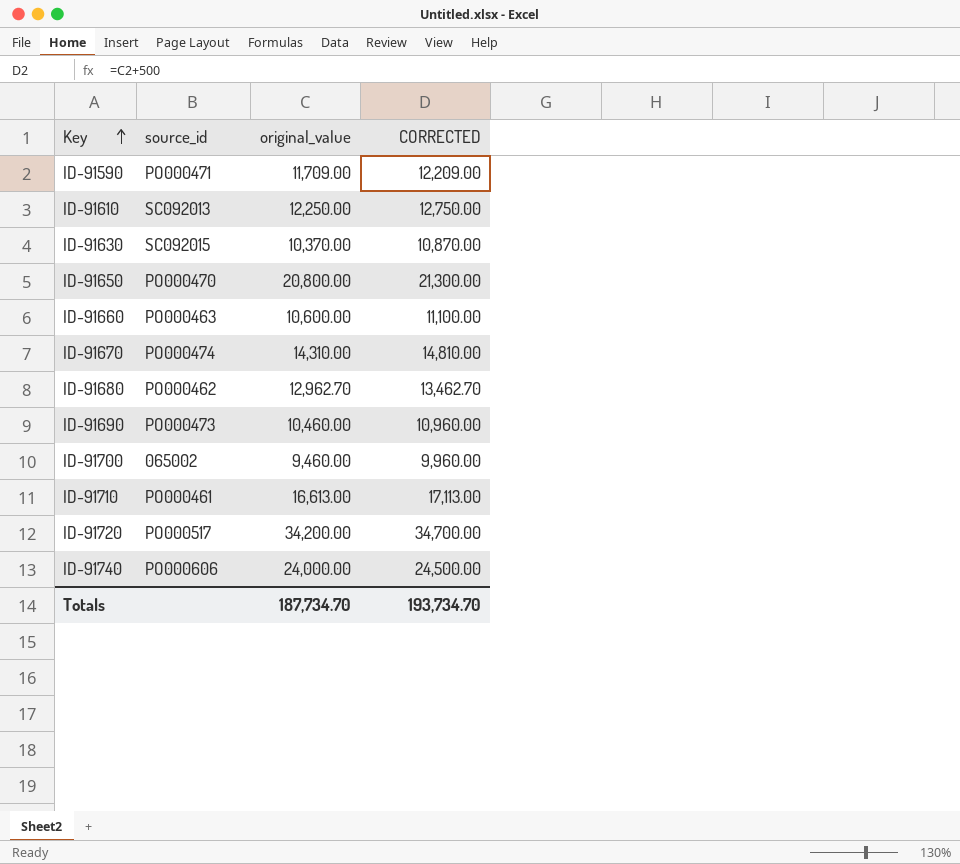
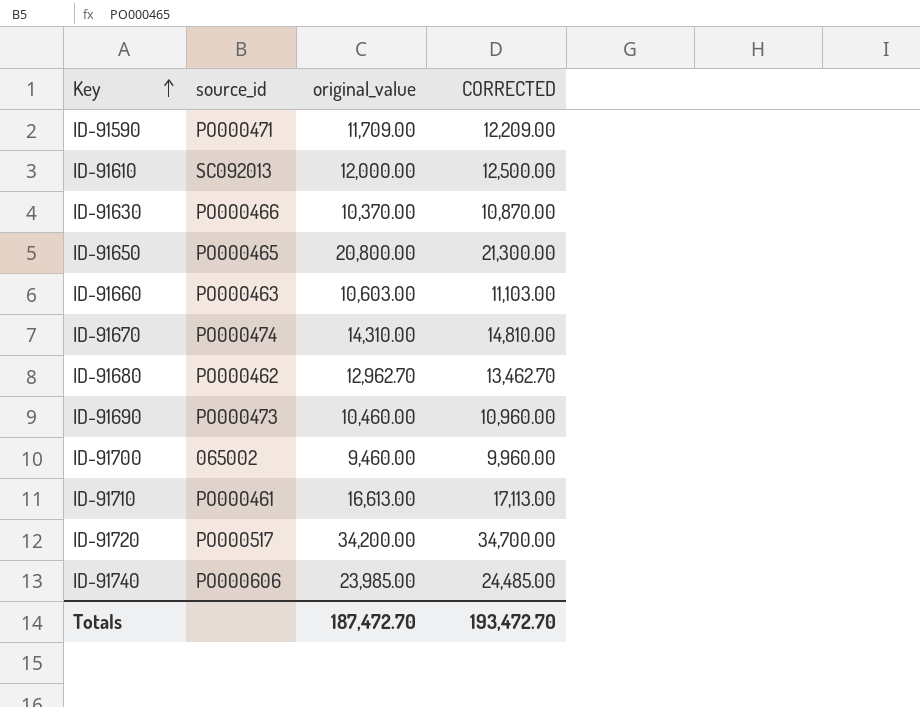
ID-91610 | original_value: 12,250.00 -> 12,000.00
ID-91610 | CORRECTED: 12,750.00 -> 12,500.00
ID-91630 | source_id: SC092015 -> PO000466
ID-91650 | source_id: PO000470 -> PO000465
ID-91660 | original_value: 10,600.00 -> 10,603.00
ID-91660 | CORRECTED: 11,100.00 -> 11,103.00
ID-91740 | original_value: 24,000.00 -> 23,985.00
ID-91740 | CORRECTED: 24,500.00 -> 24,485.00
Totals | original_value: 187,734.70 -> 187,472.70
Totals | CORRECTED: 193,734.70 -> 193,472.70

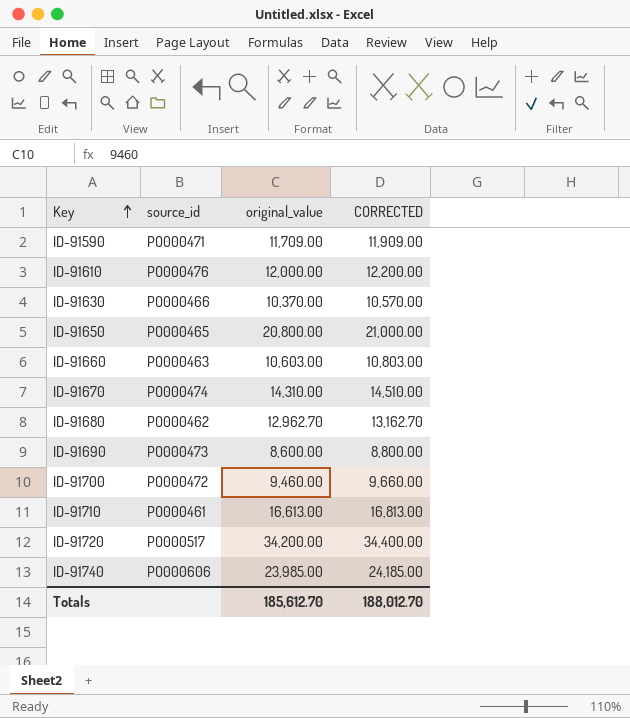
column CORRECTED | formula: [original_value] + 500 -> [original_value] + 200
ID-91610 | source_id: SC092013 -> PO000476
ID-91690 | original_value: 10,460.00 -> 8,600.00
ID-91700 | source_id: 065002 -> PO000472
Totals | original_value: 187,472.70 -> 185,612.70
Totals | CORRECTED: 193,472.70 -> 188,012.70

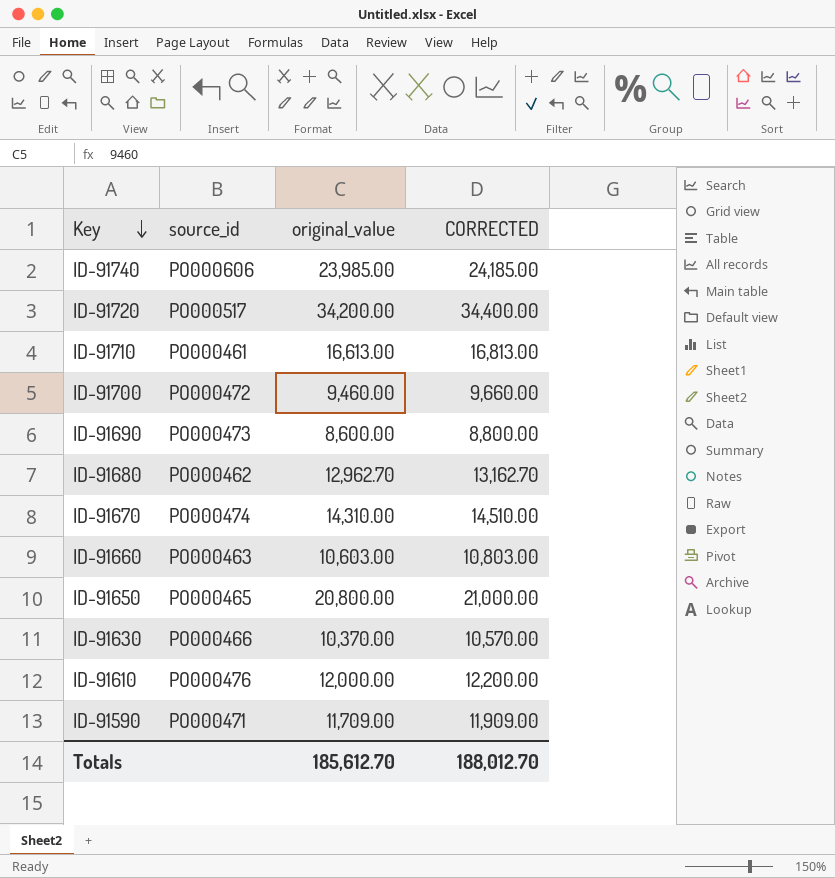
row order: Key ascending -> Key descending

